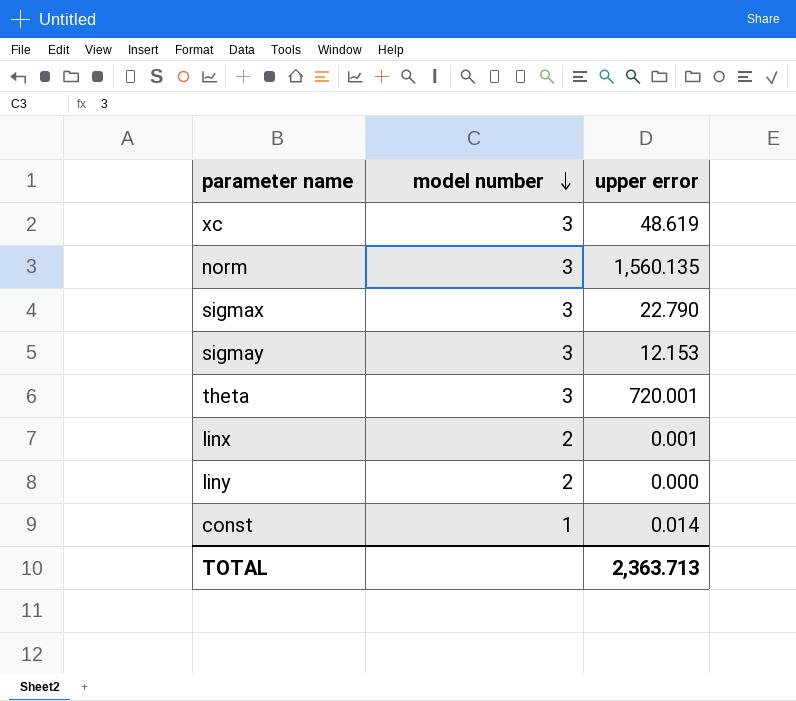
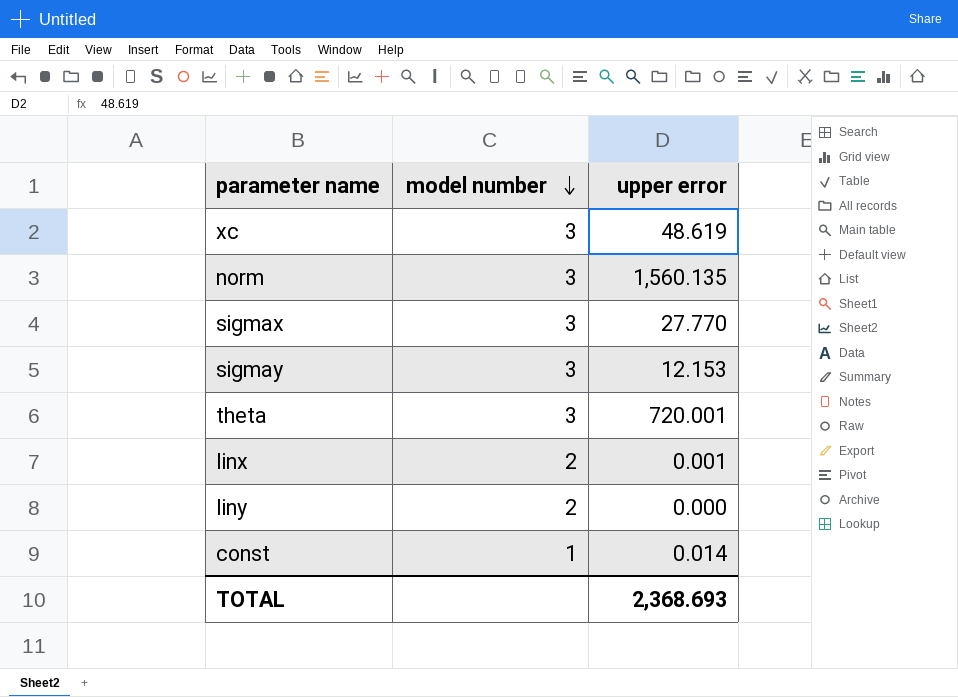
sigmax | upper error: 22.790 -> 27.770
TOTAL | upper error: 2,363.713 -> 2,368.693

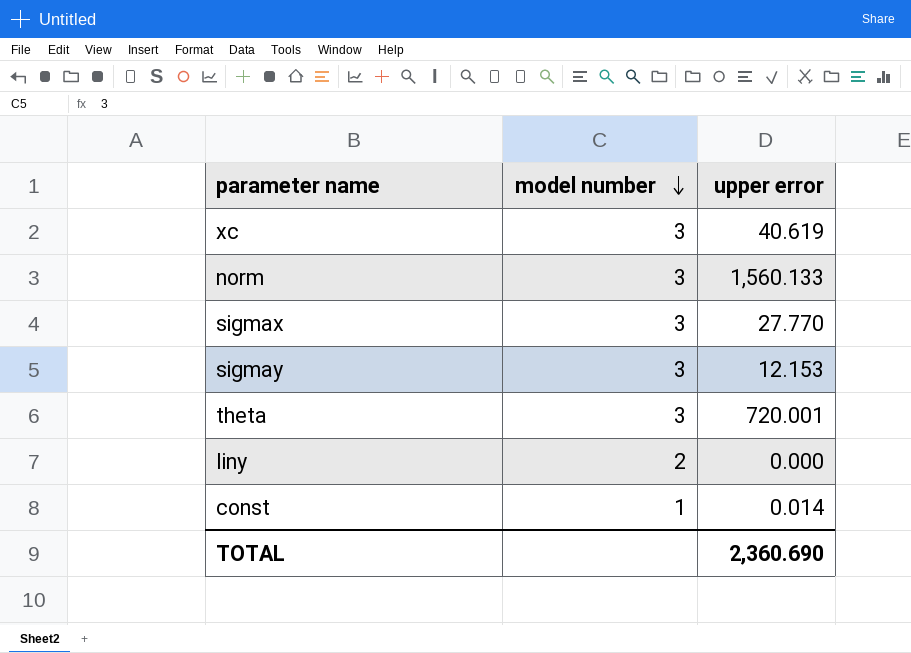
row linx: 2 | 0.001 -> none
xc | upper error: 48.619 -> 40.619
norm | upper error: 1,560.135 -> 1,560.133
TOTAL | upper error: 2,368.693 -> 2,360.690

